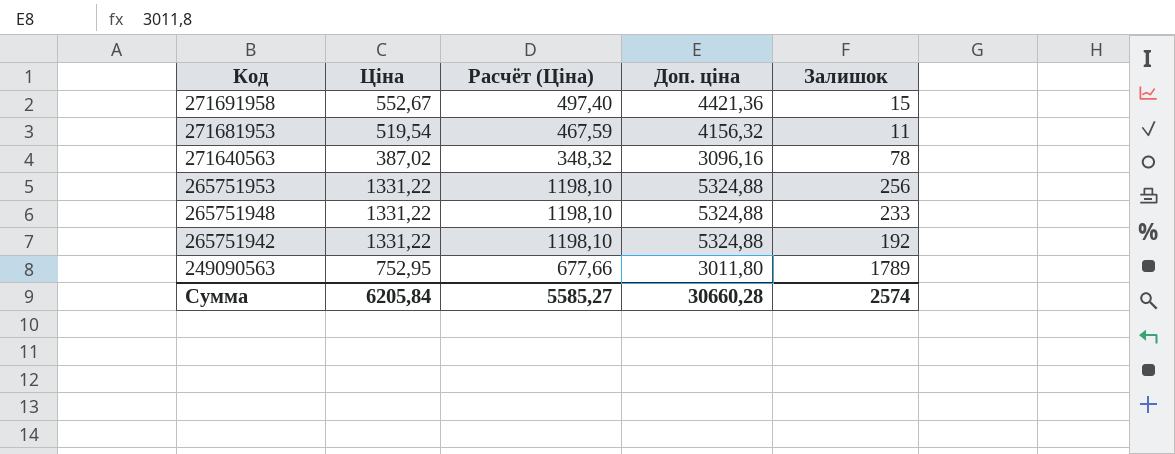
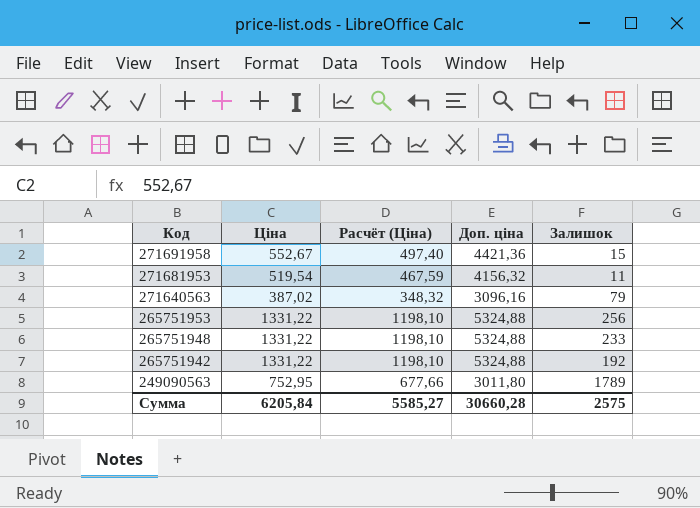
271640563 | Залишок: 78 -> 79
Сумма | Залишок: 2574 -> 2575

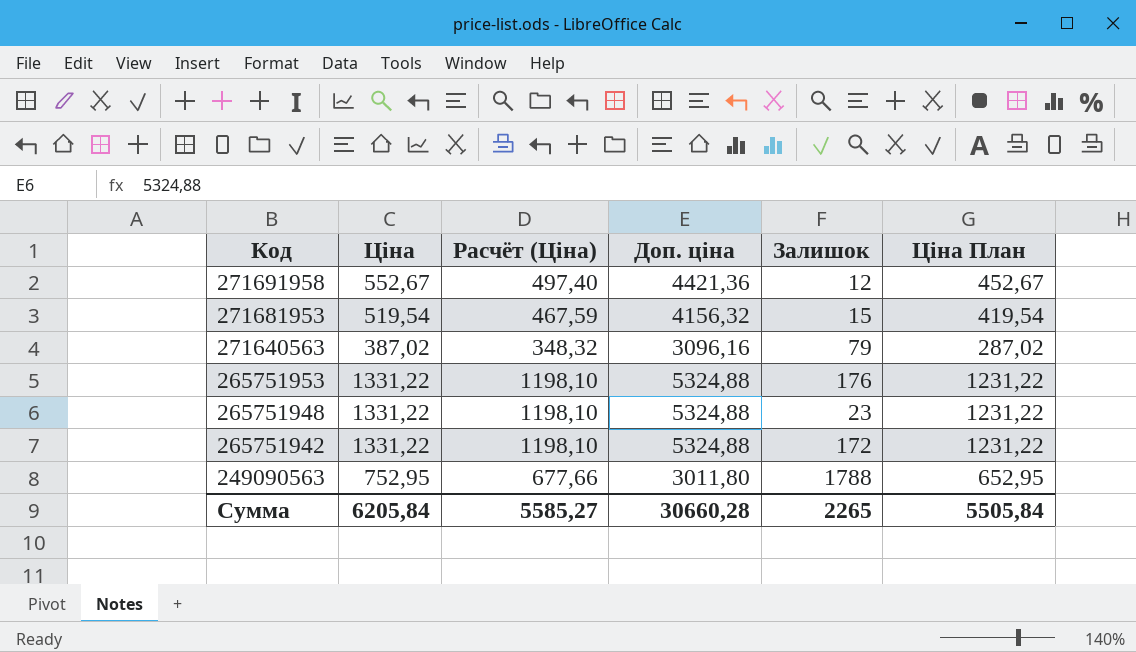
column Ціна План | formula: none -> [Ціна] - 100
271691958 | Залишок: 15 -> 12
271681953 | Залишок: 11 -> 15
265751953 | Залишок: 256 -> 176
265751948 | Залишок: 233 -> 23
265751942 | Залишок: 192 -> 172
249090563 | Залишок: 1789 -> 1788
Сумма | Залишок: 2575 -> 2265

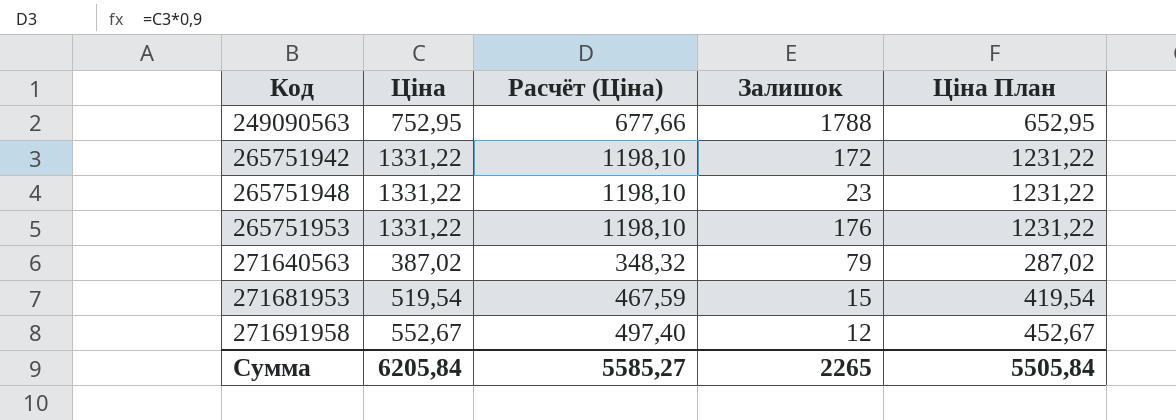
row order: Код descending -> Код ascending
column Доп. ціна | position: 4 -> none

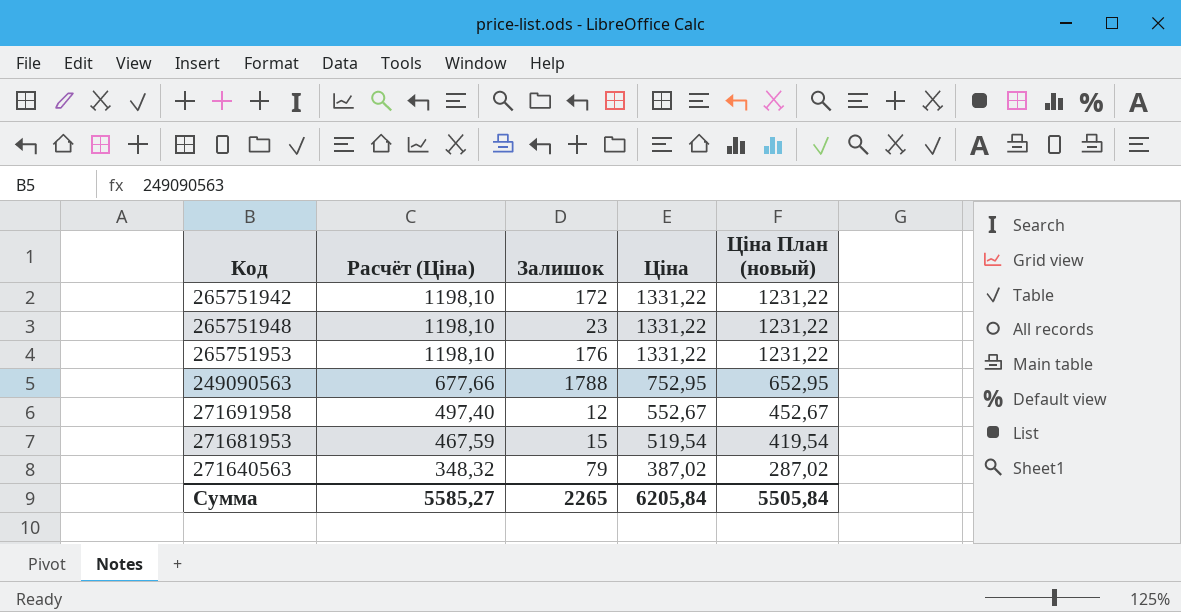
row order: Код ascending -> Расчёт (Ціна) descending
column Ціна | position: 2 -> 4
column name: Ціна План -> Ціна План (новый)

